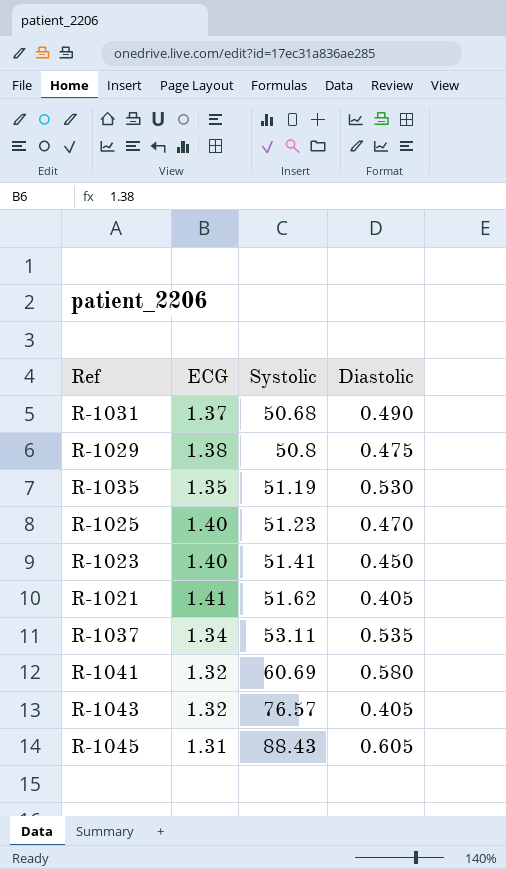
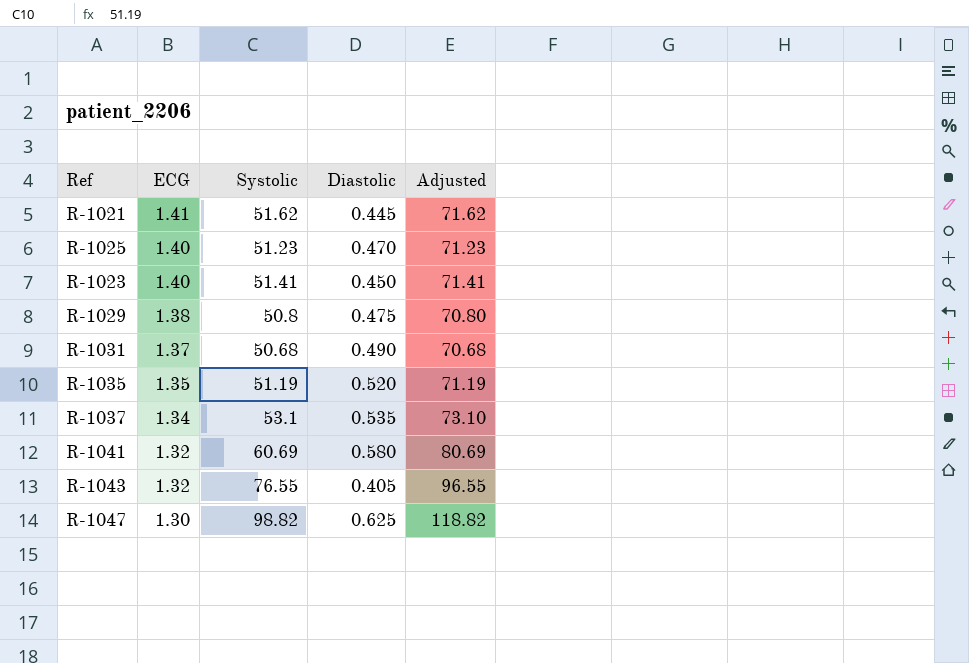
row order: Systolic ascending -> ECG descending
column Adjusted | formula: none -> [Systolic] + 20
row R-1045: 1.31 | 88.43 | 0.605 -> none
R-1021 | Diastolic: 0.405 -> 0.445
R-1035 | Diastolic: 0.530 -> 0.520
R-1037 | Systolic: 53.11 -> 53.1
R-1043 | Systolic: 76.57 -> 76.55
row R-1047: none -> 1.30 | 98.82 | 0.625 | 118.82

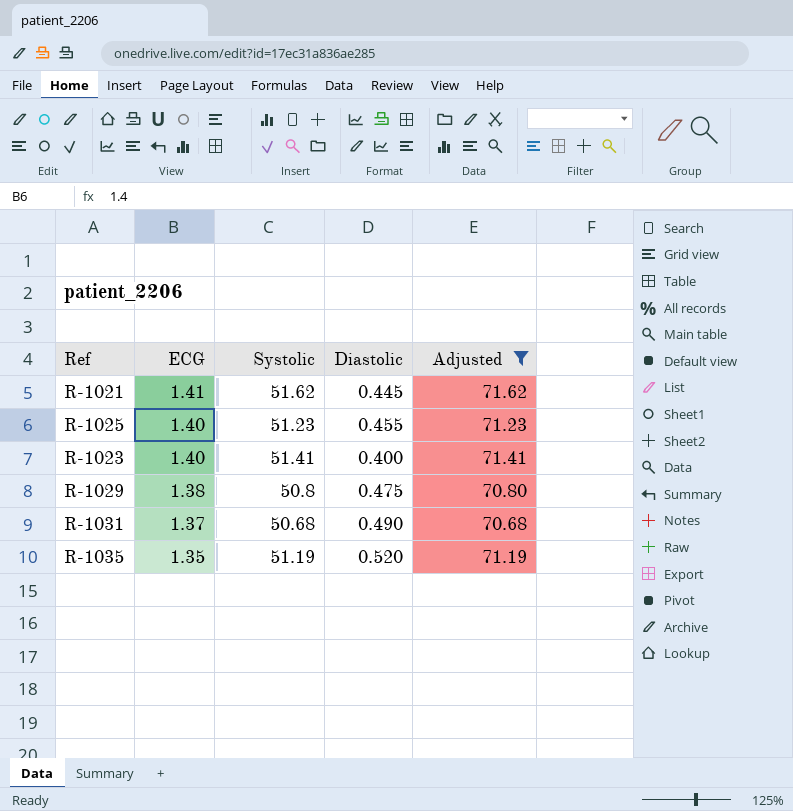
filter: none -> Adjusted <= 71.62
R-1025 | Diastolic: 0.470 -> 0.455
R-1023 | Diastolic: 0.450 -> 0.400

